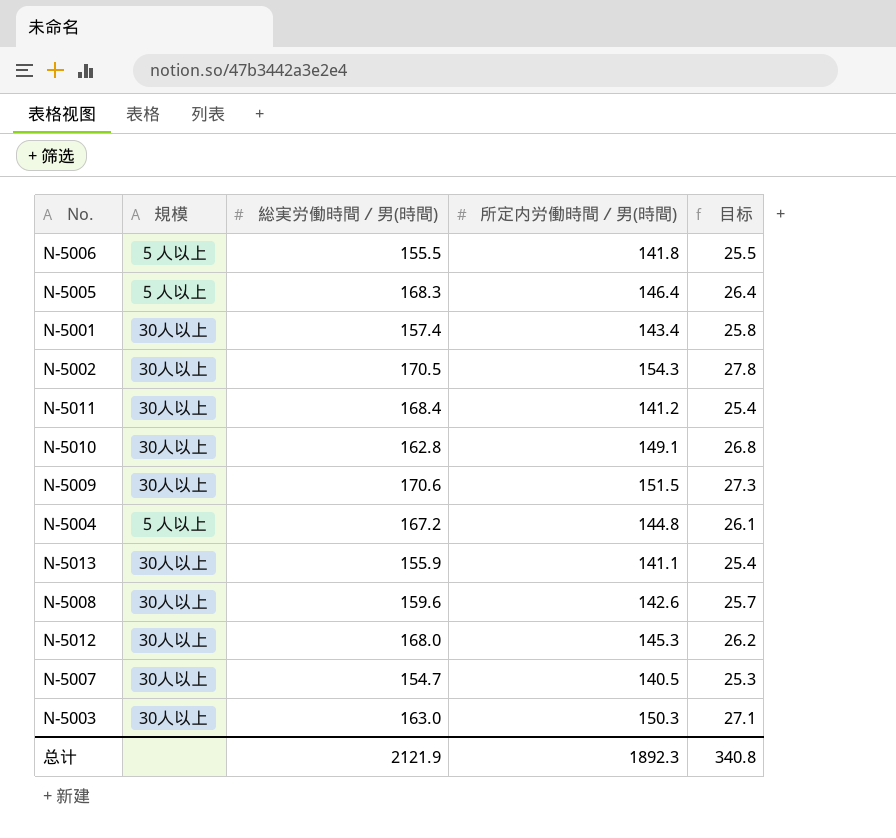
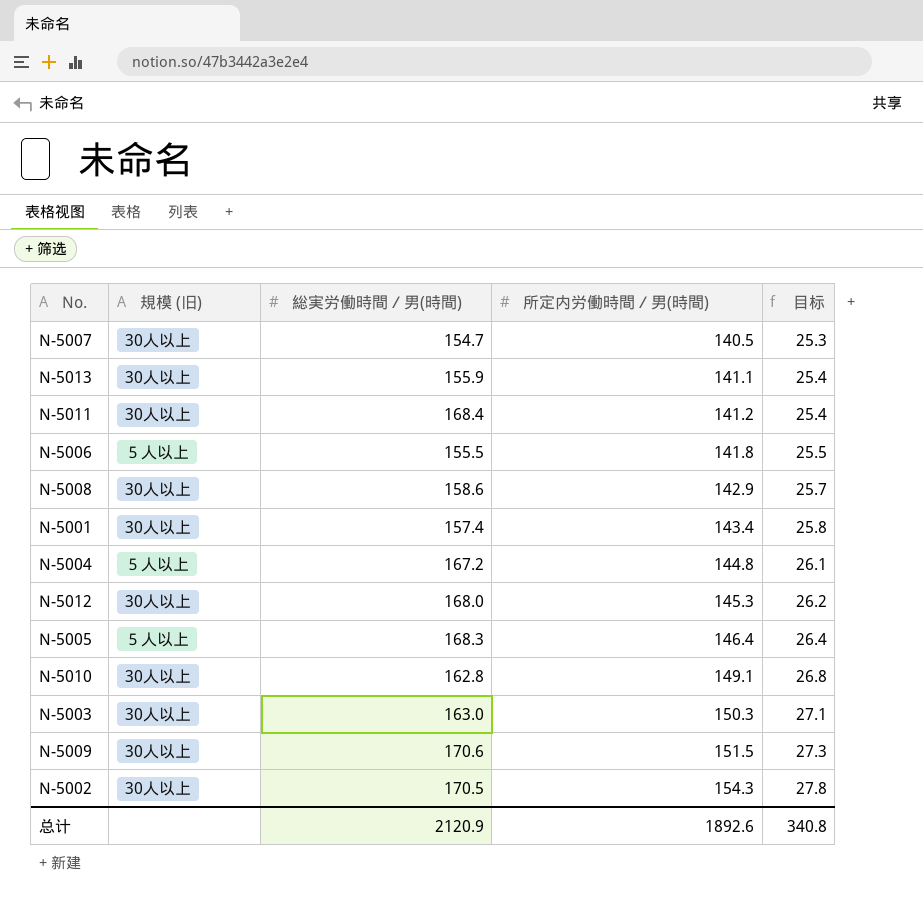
row order: none -> 所定内労働時間／男(時間) ascending
column name: 規模 -> 規模 (旧)
N-5008 | 総実労働時間／男(時間): 159.6 -> 158.6
N-5008 | 所定内労働時間／男(時間): 142.6 -> 142.9
总计 | 総実労働時間／男(時間): 2121.9 -> 2120.9
总计 | 所定内労働時間／男(時間): 1892.3 -> 1892.6

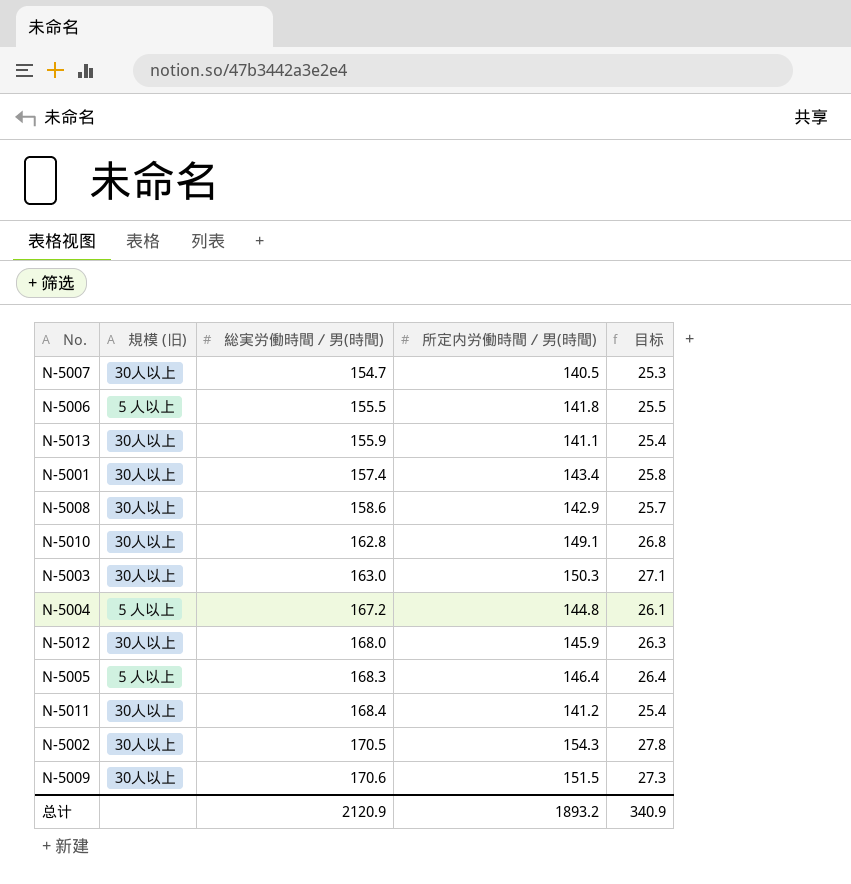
row order: 所定内労働時間／男(時間) ascending -> 総実労働時間／男(時間) ascending
N-5012 | 所定内労働時間／男(時間): 145.3 -> 145.9
N-5012 | 目标: 26.2 -> 26.3
总计 | 所定内労働時間／男(時間): 1892.6 -> 1893.2
总计 | 目标: 340.8 -> 340.9

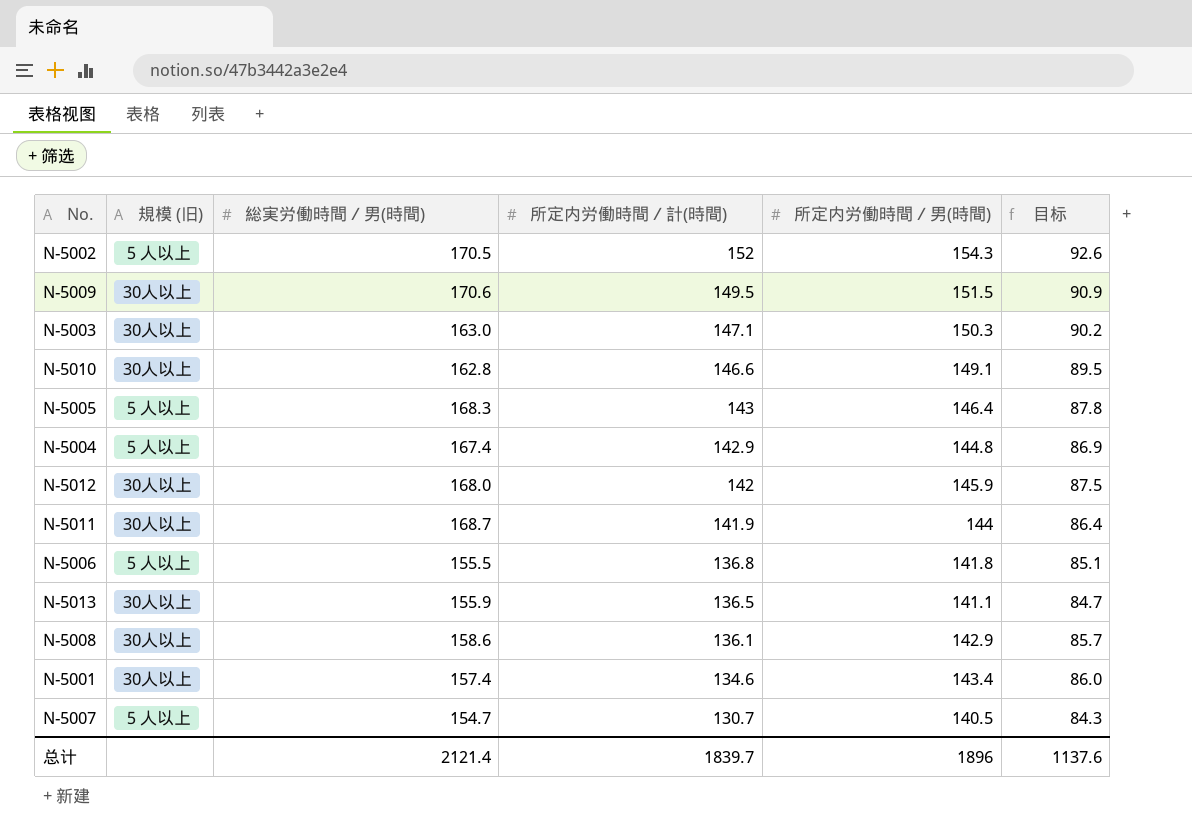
row order: 総実労働時間／男(時間) ascending -> 所定内労働時間／計(時間) descending
column 所定内労働時間／計(時間) | position: none -> 4
column 目标 | formula: [所定内労働時間／男(時間)] * 0.18 -> [所定内労働時間／男(時間)] * 0.6
N-5002 | 規模 (旧): 30人以上 -> ５人以上
N-5004 | 総実労働時間／男(時間): 167.2 -> 167.4
N-5011 | 総実労働時間／男(時間): 168.4 -> 168.7
N-5011 | 所定内労働時間／男(時間): 141.2 -> 144
N-5007 | 規模 (旧): 30人以上 -> ５人以上
总计 | 総実労働時間／男(時間): 2120.9 -> 2121.4
总计 | 所定内労働時間／男(時間): 1893.2 -> 1896
总计 | 目标: 340.9 -> 1137.6

